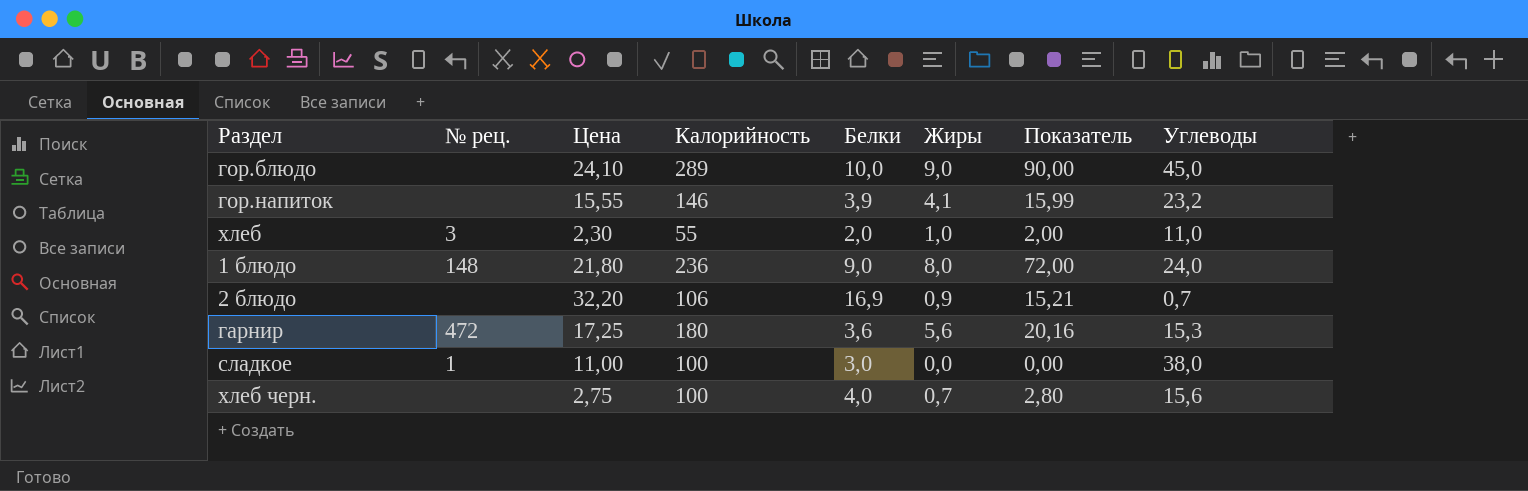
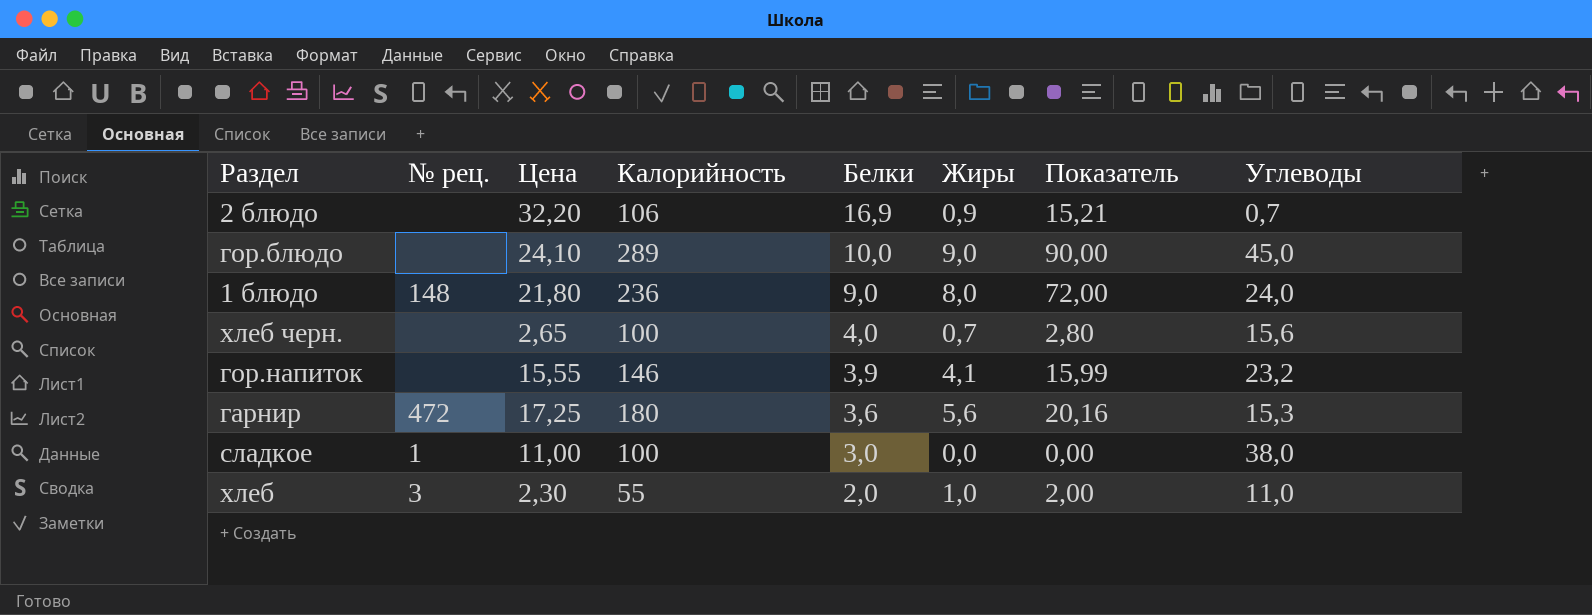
row order: none -> Белки descending
хлеб черн. | Цена: 2,75 -> 2,65

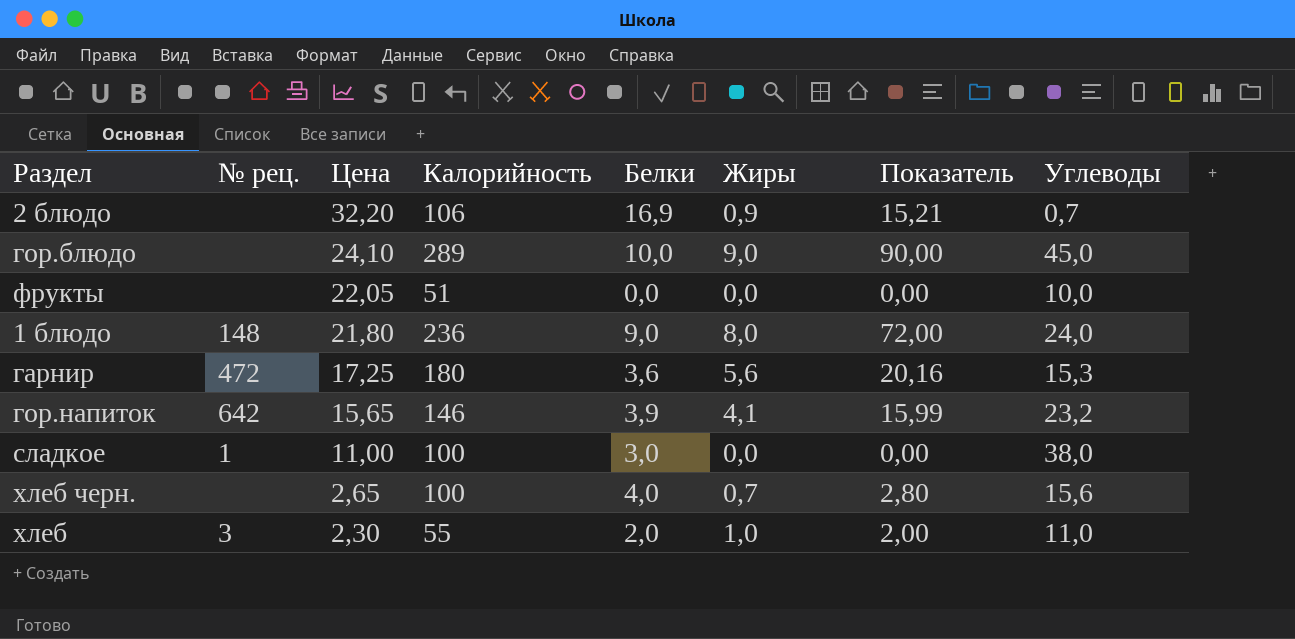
row order: Белки descending -> Цена descending
row фрукты: none -> none | 22,05 | 51 | 0,0 | 0,0 | 0,00 | 10,0
гор.напиток | № рец.: none -> 642
гор.напиток | Цена: 15,55 -> 15,65

